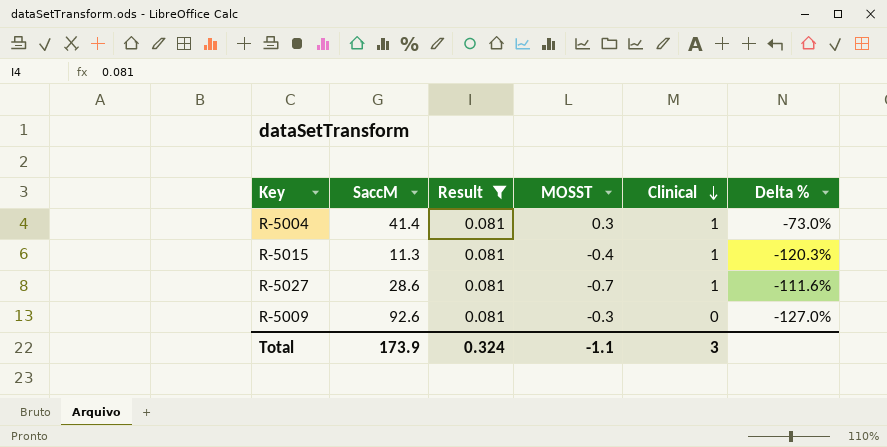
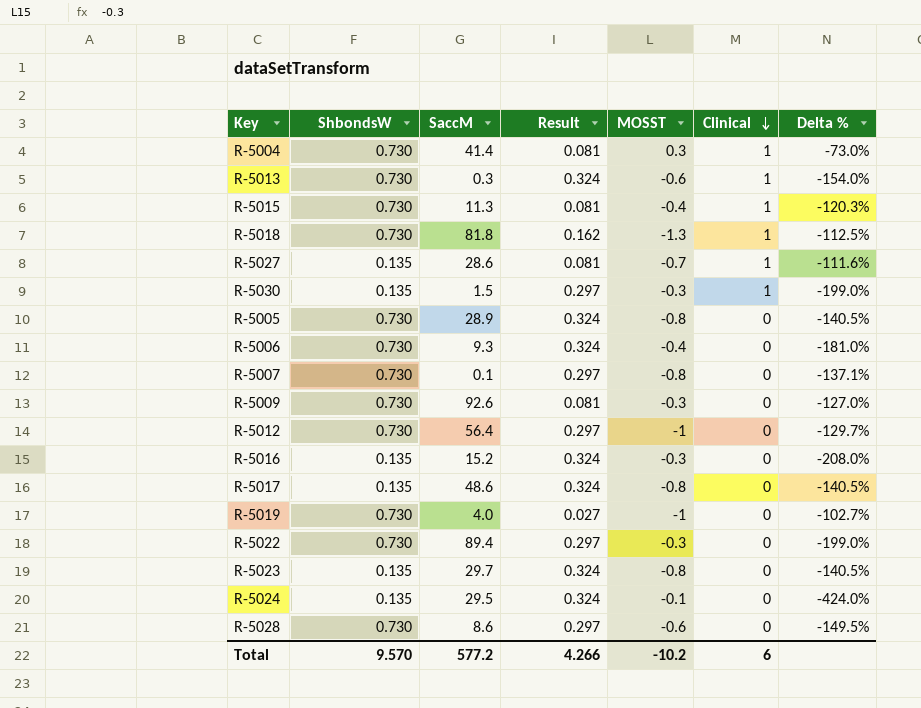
filter: Result = 0.081 -> none
column ShbondsW | position: none -> 2
Total | SaccM: 173.9 -> 577.2
Total | Result: 0.324 -> 4.266
Total | MOSST: -1.1 -> -10.2
Total | Clinical: 3 -> 6

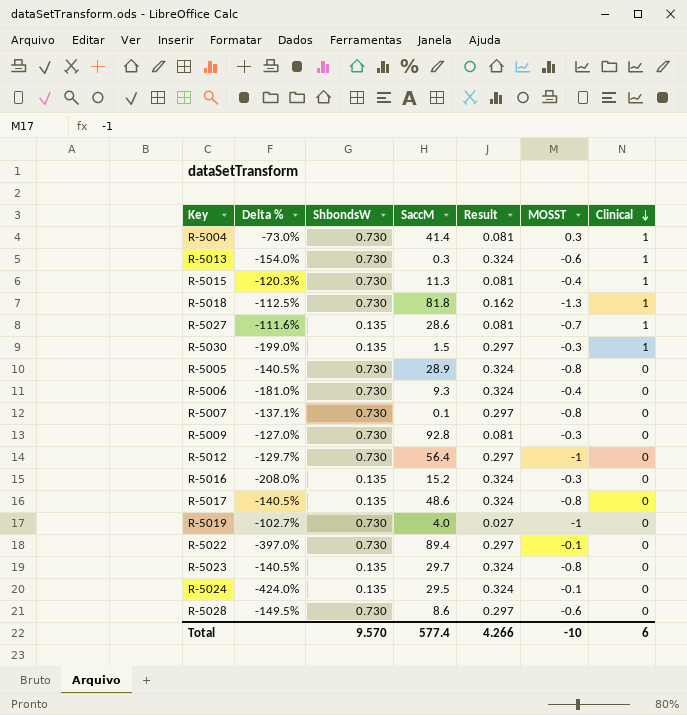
column Delta % | position: 7 -> 2
R-5009 | SaccM: 92.6 -> 92.8
R-5022 | Delta %: -199.0% -> -397.0%
R-5022 | MOSST: -0.3 -> -0.1
Total | SaccM: 577.2 -> 577.4
Total | MOSST: -10.2 -> -10

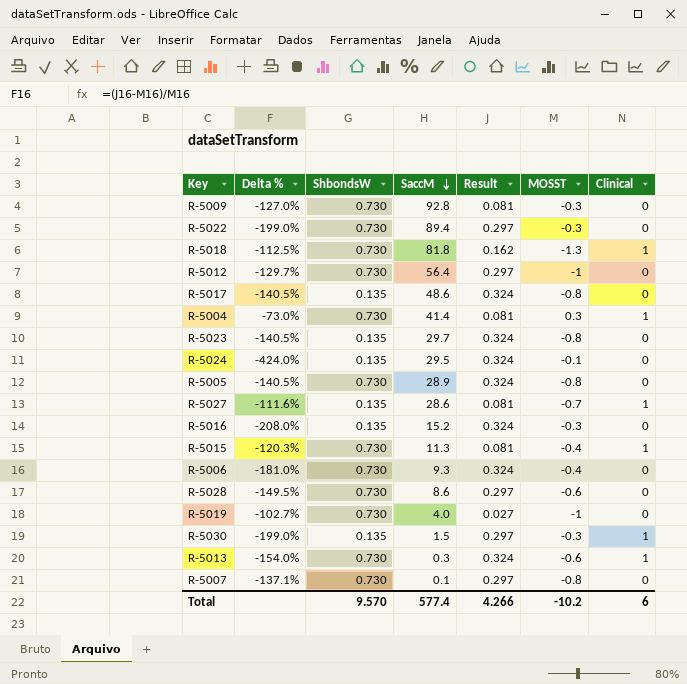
row order: Clinical descending -> SaccM descending
R-5022 | Delta %: -397.0% -> -199.0%
R-5022 | MOSST: -0.1 -> -0.3
Total | MOSST: -10 -> -10.2

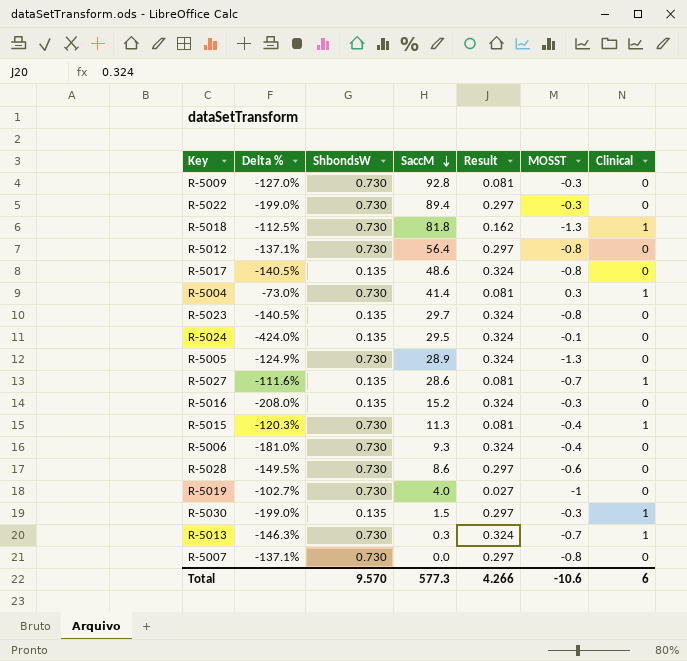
R-5012 | Delta %: -129.7% -> -137.1%
R-5012 | MOSST: -1 -> -0.8
R-5005 | Delta %: -140.5% -> -124.9%
R-5005 | MOSST: -0.8 -> -1.3
R-5013 | Delta %: -154.0% -> -146.3%
R-5013 | MOSST: -0.6 -> -0.7
R-5007 | SaccM: 0.1 -> 0.0
Total | SaccM: 577.4 -> 577.3
Total | MOSST: -10.2 -> -10.6

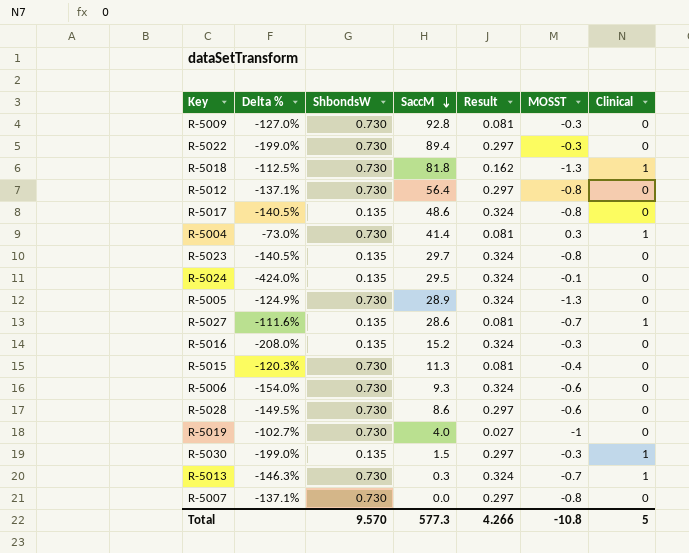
R-5015 | Clinical: 1 -> 0
R-5006 | Delta %: -181.0% -> -154.0%
R-5006 | MOSST: -0.4 -> -0.6
Total | MOSST: -10.6 -> -10.8
Total | Clinical: 6 -> 5

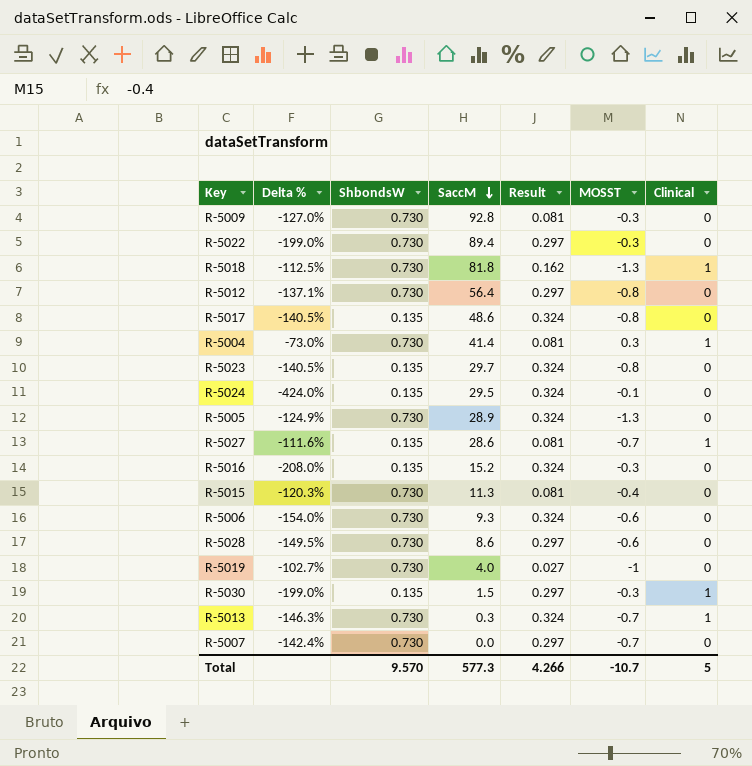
R-5007 | Delta %: -137.1% -> -142.4%
R-5007 | MOSST: -0.8 -> -0.7
Total | MOSST: -10.8 -> -10.7

